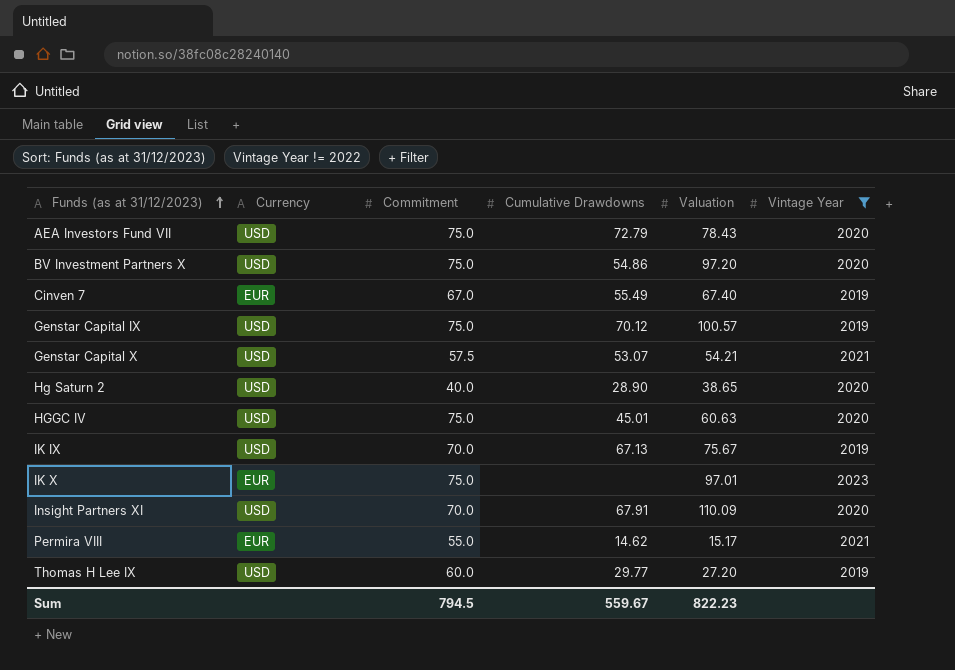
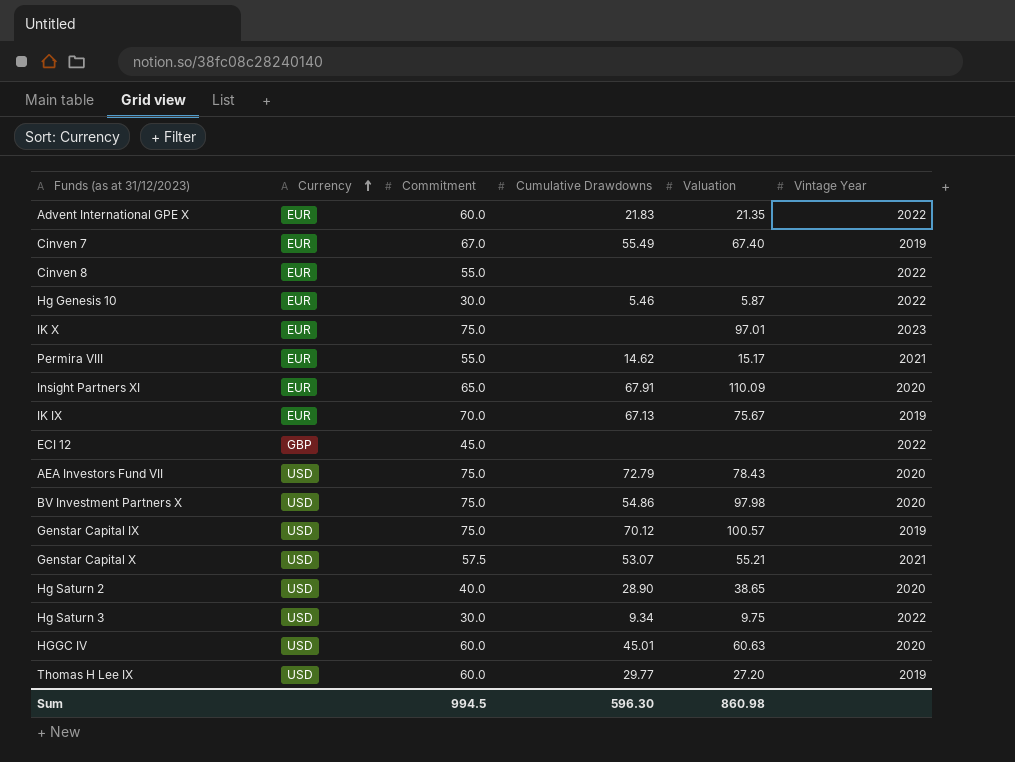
filter: Vintage Year != 2022 -> none
row order: Funds (as at 31/12/2023) ascending -> Currency ascending
Insight Partners XI | Currency: USD -> EUR
Insight Partners XI | Commitment: 70.0 -> 65.0
IK IX | Currency: USD -> EUR
BV Investment Partners X | Valuation: 97.20 -> 97.98
Genstar Capital X | Valuation: 54.21 -> 55.21
HGGC IV | Commitment: 75.0 -> 60.0
Sum | Commitment: 794.5 -> 994.5
Sum | Cumulative Drawdowns: 559.67 -> 596.30
Sum | Valuation: 822.23 -> 860.98

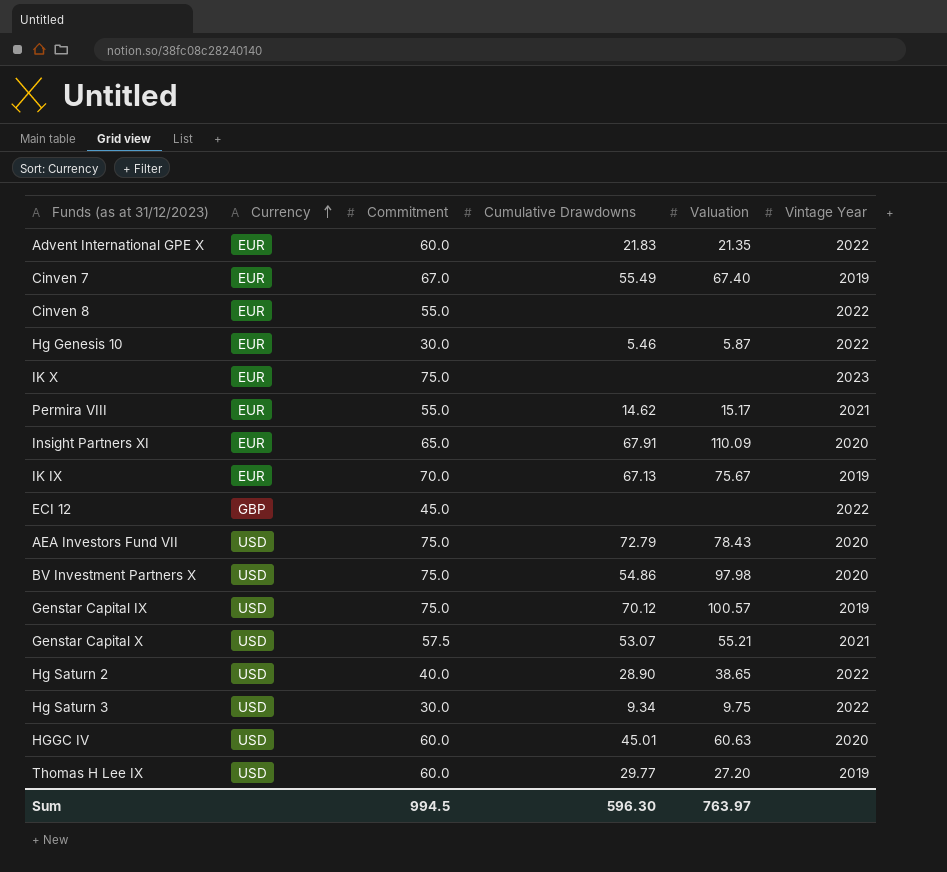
IK X | Valuation: 97.01 -> none
Hg Saturn 2 | Vintage Year: 2020 -> 2022
Sum | Valuation: 860.98 -> 763.97

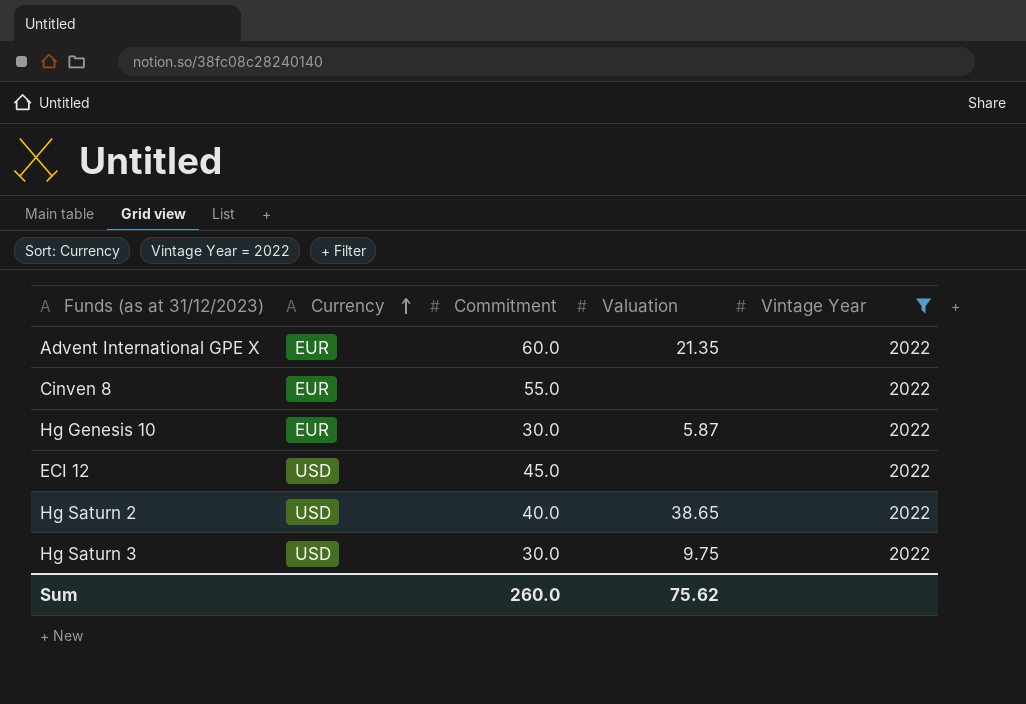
filter: none -> Vintage Year = 2022
column Cumulative Drawdowns | position: 4 -> none
ECI 12 | Currency: GBP -> USD
Sum | Commitment: 994.5 -> 260.0
Sum | Valuation: 763.97 -> 75.62

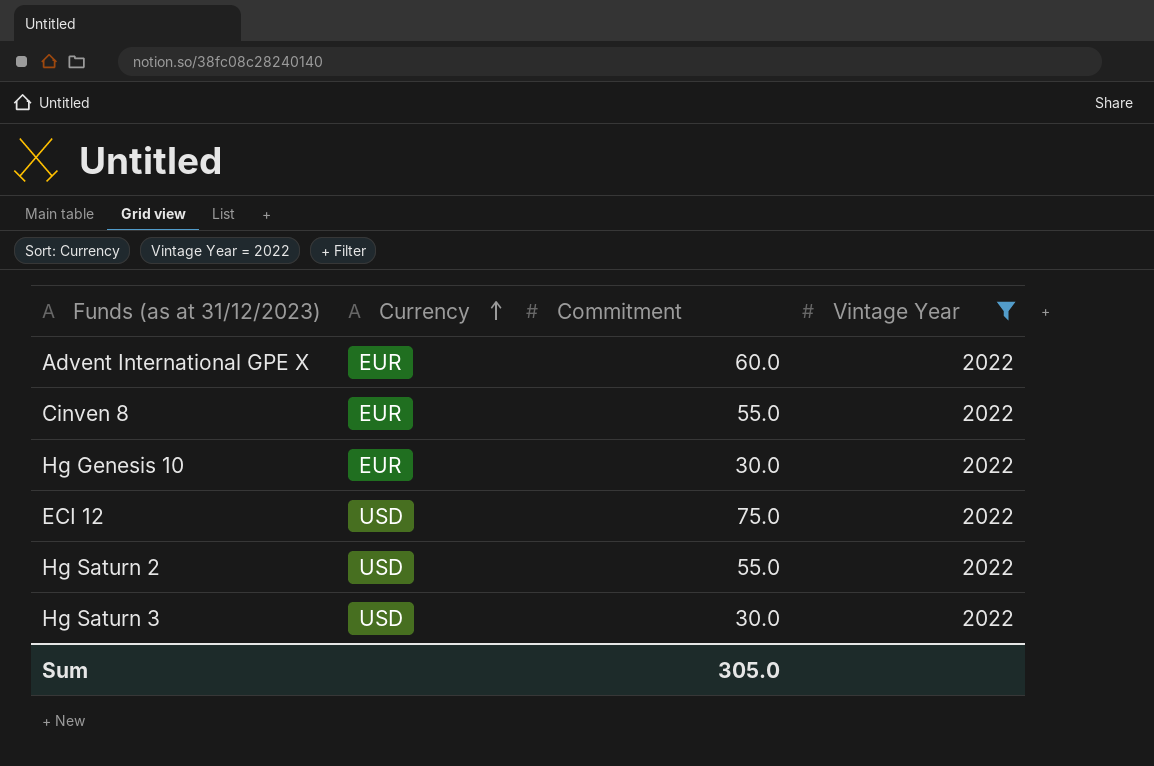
column Valuation | position: 4 -> none
ECI 12 | Commitment: 45.0 -> 75.0
Hg Saturn 2 | Commitment: 40.0 -> 55.0
Sum | Commitment: 260.0 -> 305.0

